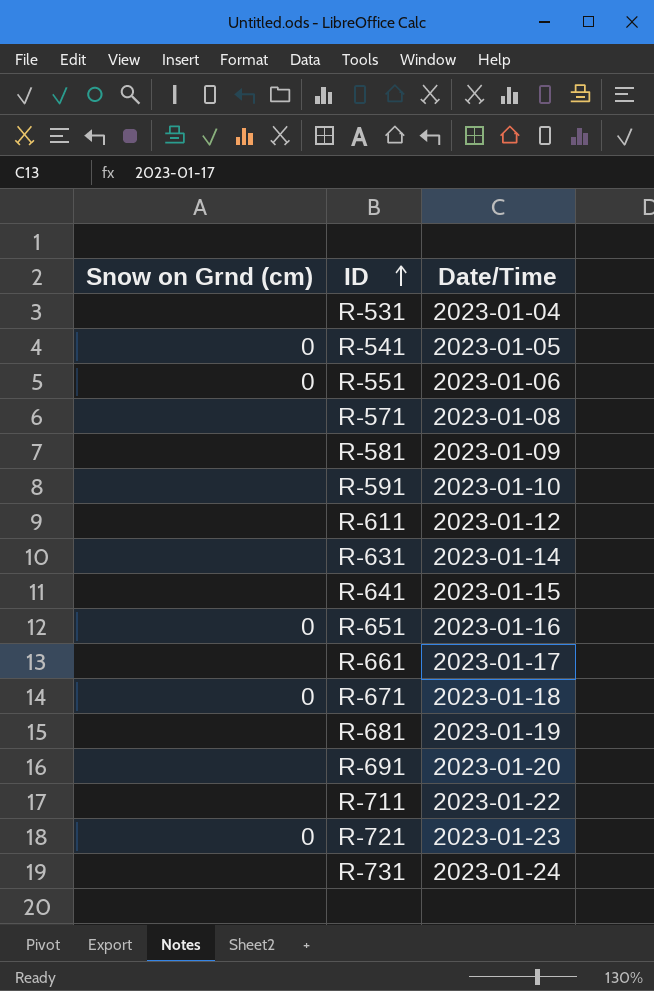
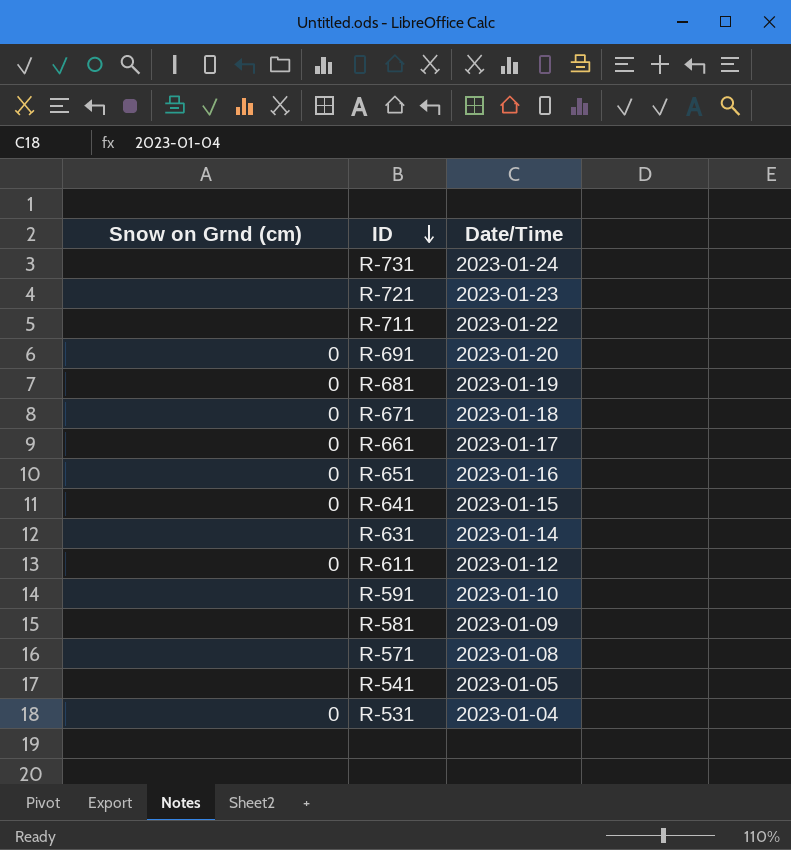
row order: ID ascending -> ID descending
row R-551: 0 | 2023-01-06 -> none
R-721 | Snow on Grnd (cm): 0 -> none
R-691 | Snow on Grnd (cm): none -> 0
R-681 | Snow on Grnd (cm): none -> 0
R-661 | Snow on Grnd (cm): none -> 0
R-641 | Snow on Grnd (cm): none -> 0
R-611 | Snow on Grnd (cm): none -> 0
R-541 | Snow on Grnd (cm): 0 -> none
R-531 | Snow on Grnd (cm): none -> 0

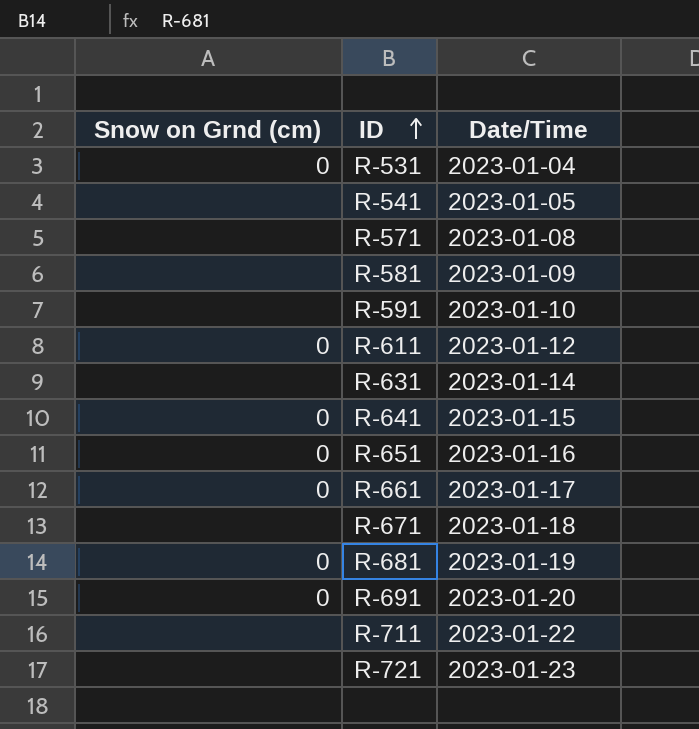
row order: ID descending -> ID ascending
row R-731: none | 2023-01-24 -> none
R-671 | Snow on Grnd (cm): 0 -> none

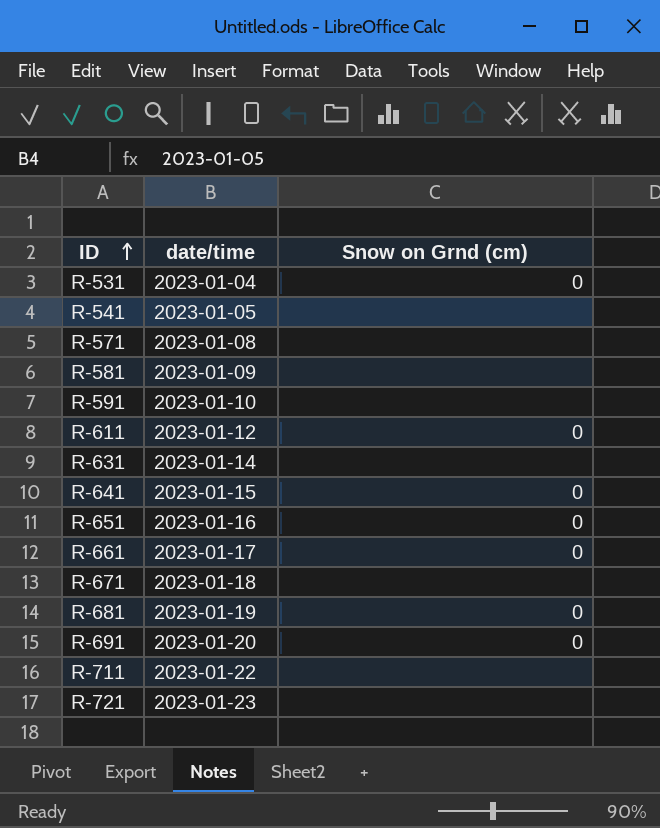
column name: Date/Time -> date/time
column Snow on Grnd (cm) | position: 1 -> 3

